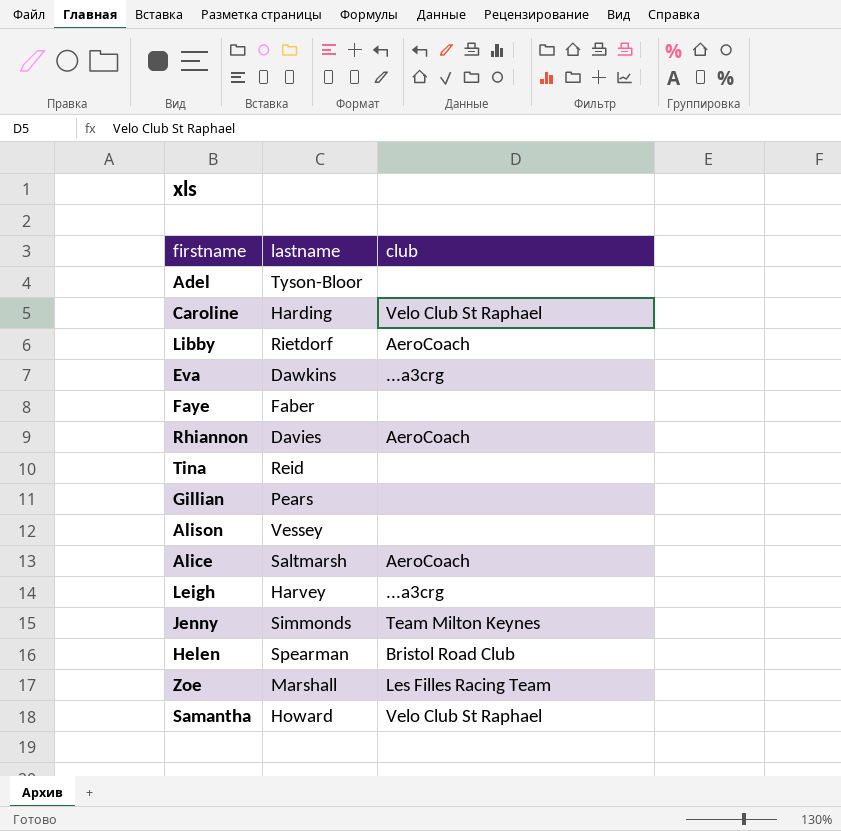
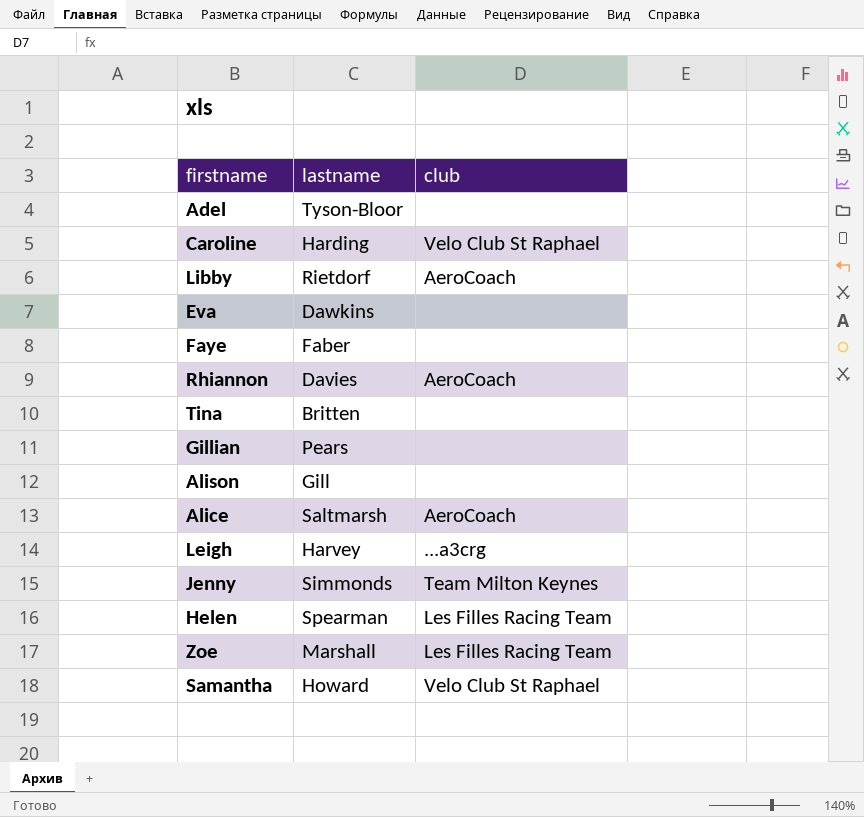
Eva | club: ...a3crg -> none
Tina | lastname: Reid -> Britten
Alison | lastname: Vessey -> Gill
Helen | club: Bristol Road Club -> Les Filles Racing Team

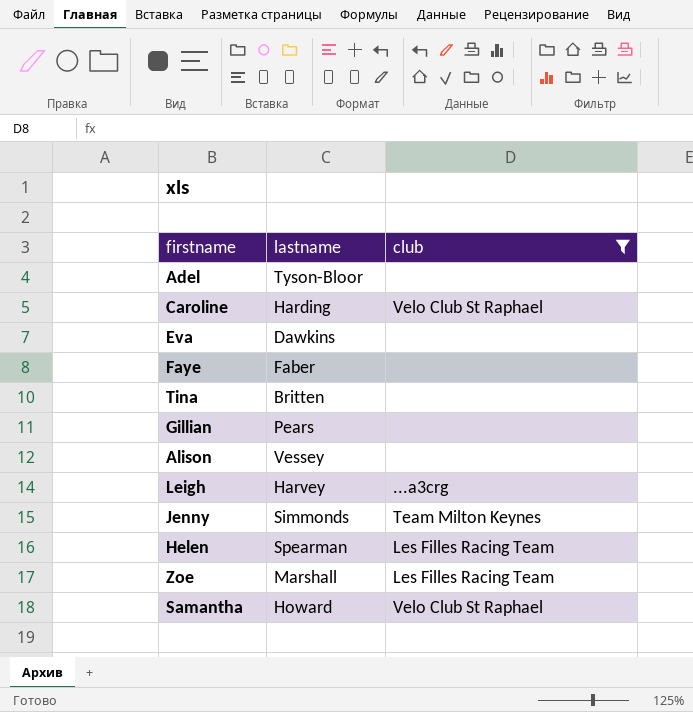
filter: none -> club != AeroCoach
Alison | lastname: Gill -> Vessey

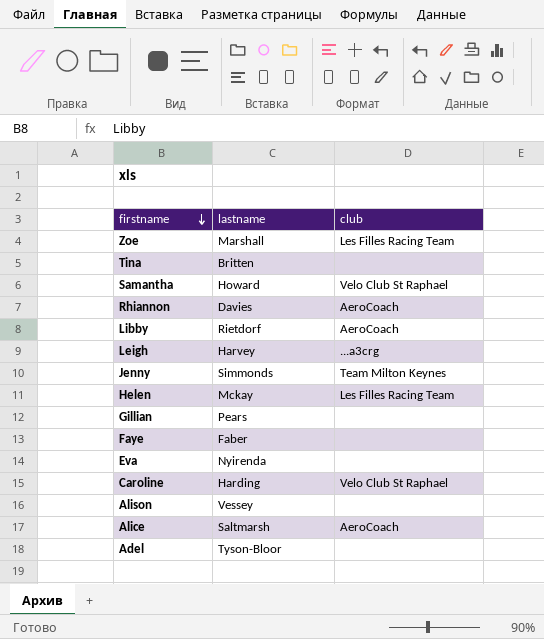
filter: club != AeroCoach -> none
row order: none -> firstname descending
Helen | lastname: Spearman -> Mckay
Eva | lastname: Dawkins -> Nyirenda

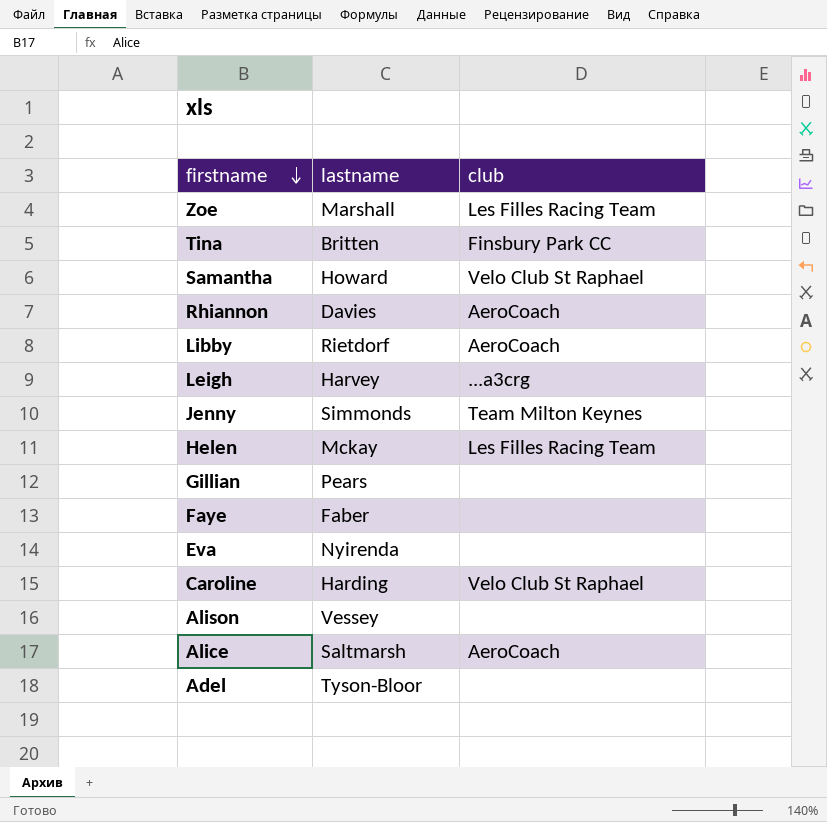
Tina | club: none -> Finsbury Park CC

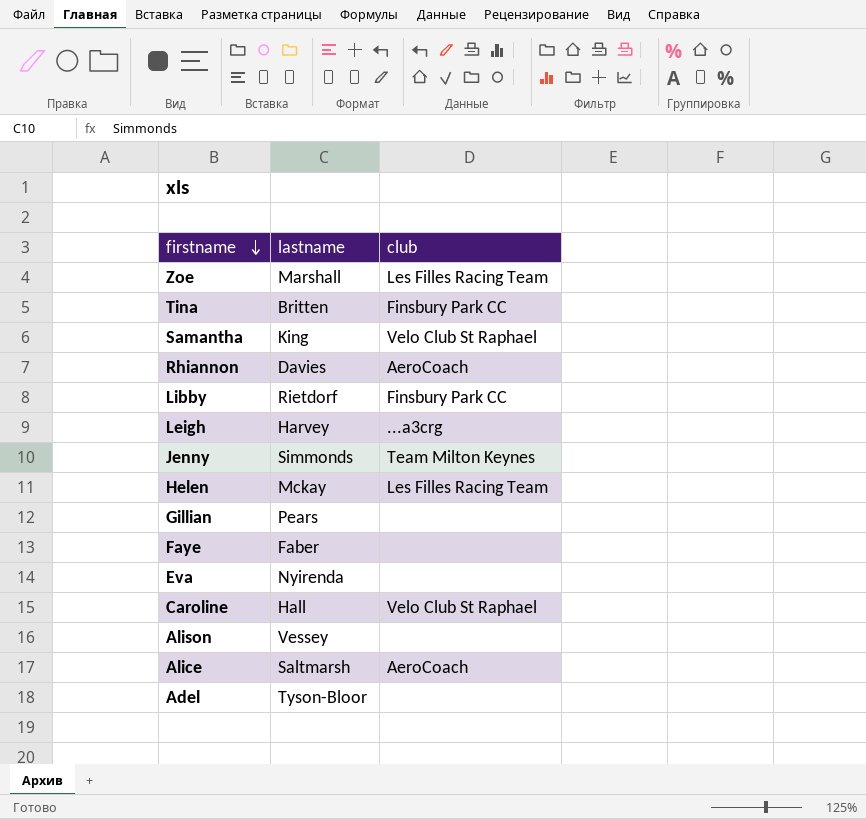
Samantha | lastname: Howard -> King
Libby | club: AeroCoach -> Finsbury Park CC
Caroline | lastname: Harding -> Hall

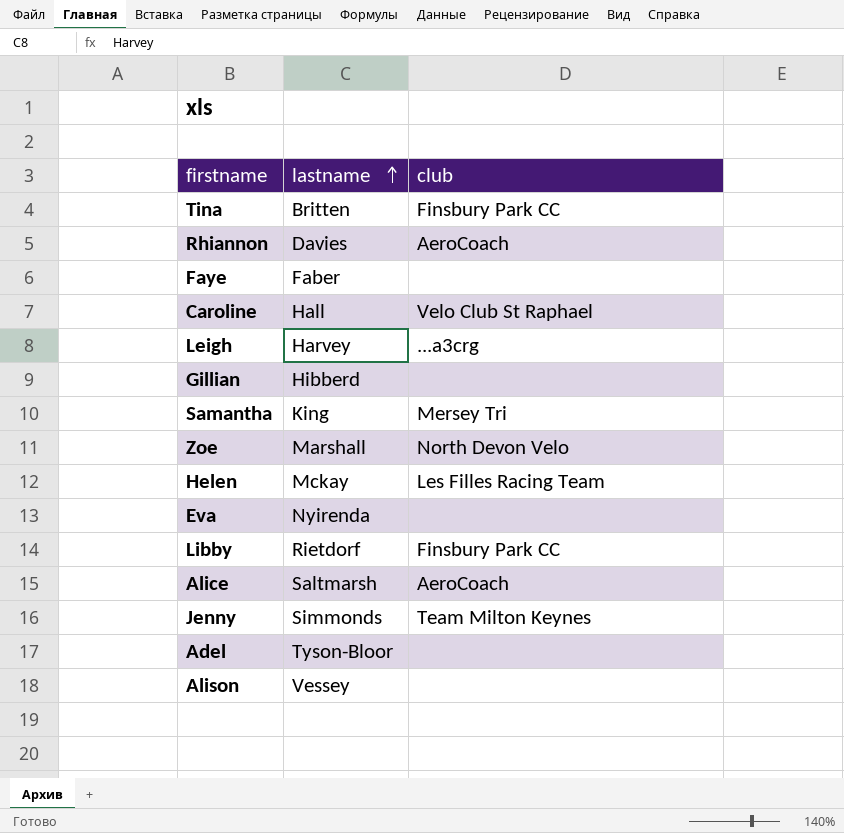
row order: firstname descending -> lastname ascending
Gillian | lastname: Pears -> Hibberd
Samantha | club: Velo Club St Raphael -> Mersey Tri
Zoe | club: Les Filles Racing Team -> North Devon Velo

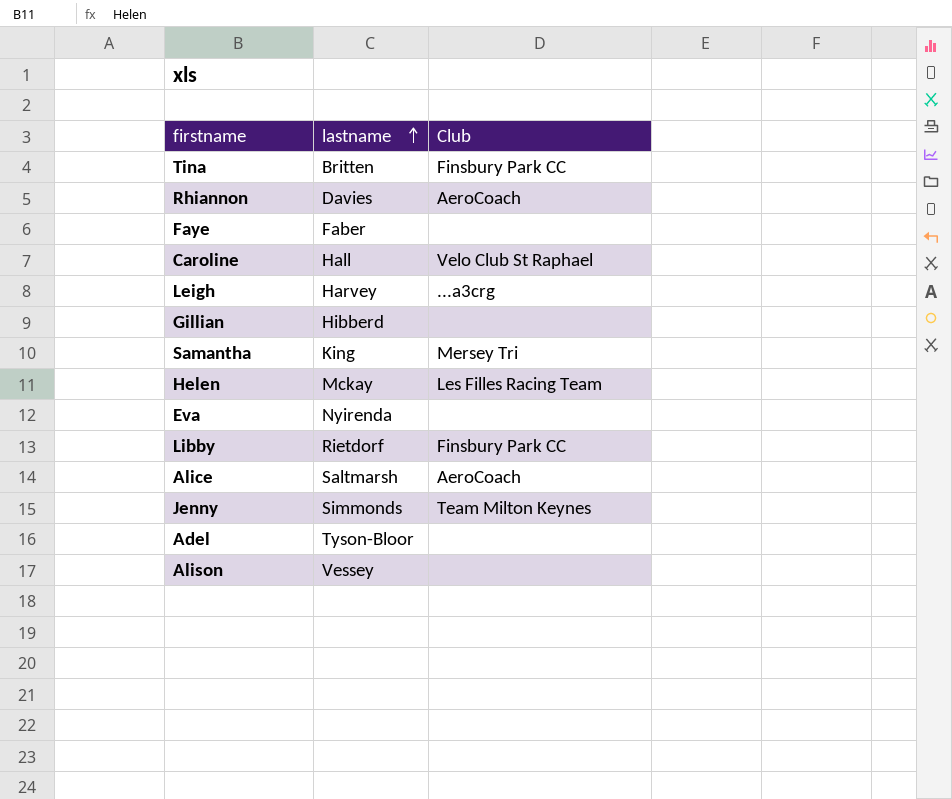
column name: club -> Club
row Zoe: Marshall | North Devon Velo -> none

